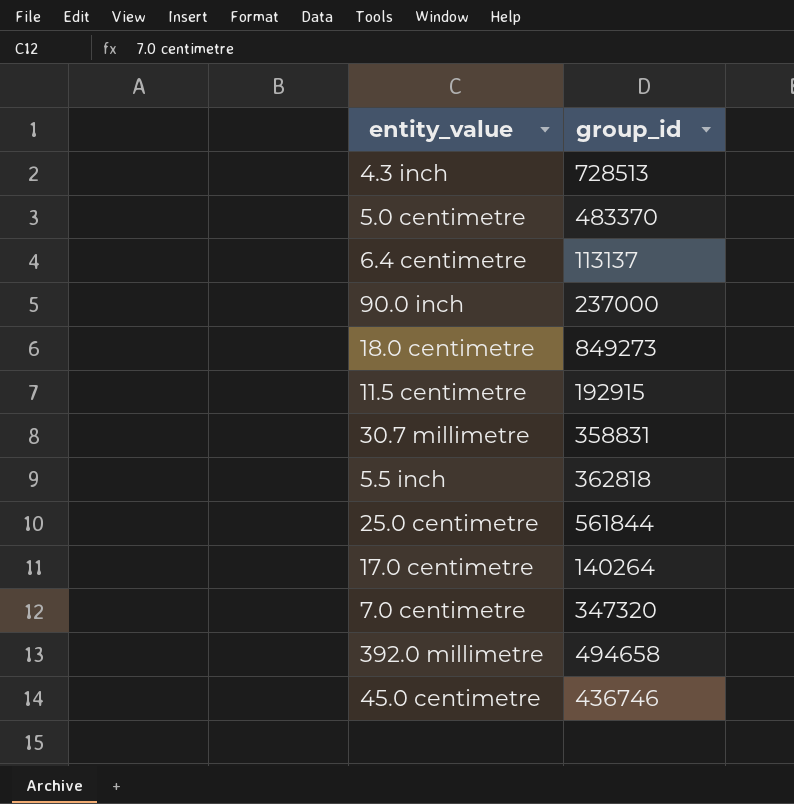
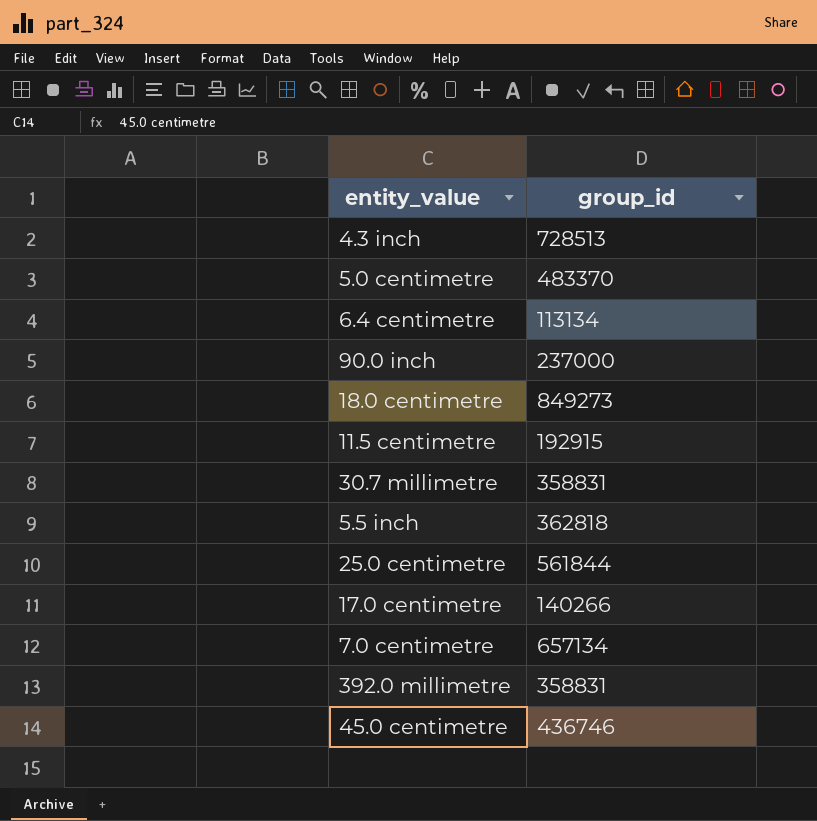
6.4 centimetre | group_id: 113137 -> 113134
17.0 centimetre | group_id: 140264 -> 140266
7.0 centimetre | group_id: 347320 -> 657134
392.0 millimetre | group_id: 494658 -> 358831

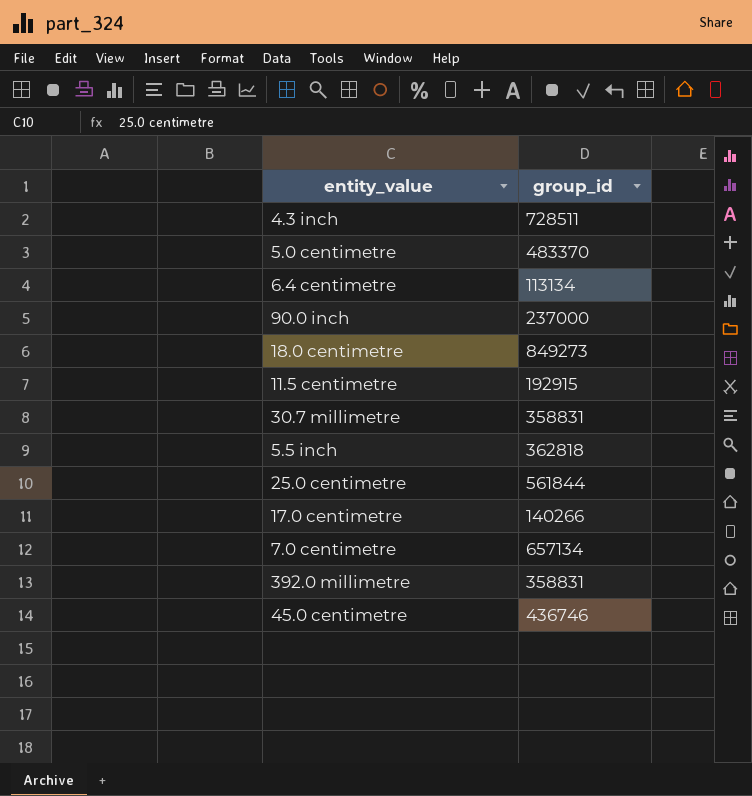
4.3 inch | group_id: 728513 -> 728511

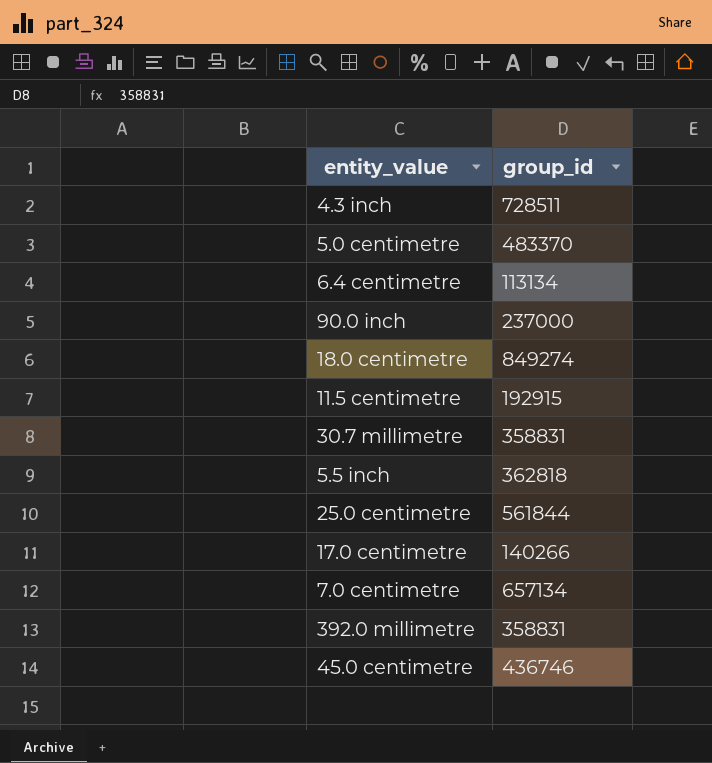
18.0 centimetre | group_id: 849273 -> 849274

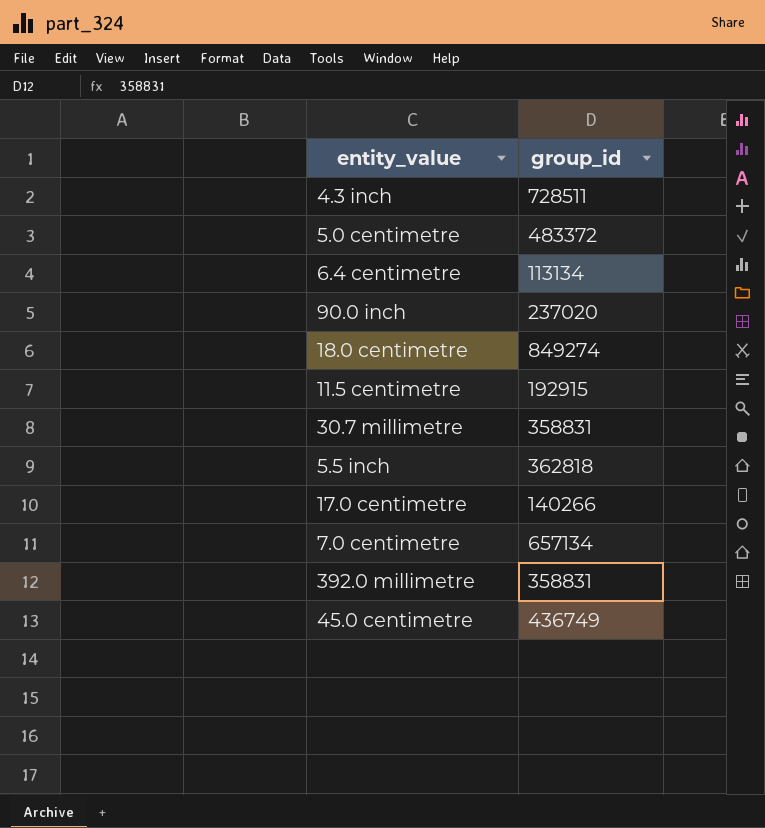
row 25.0 centimetre: 561844 -> none
5.0 centimetre | group_id: 483370 -> 483372
90.0 inch | group_id: 237000 -> 237020
45.0 centimetre | group_id: 436746 -> 436749

